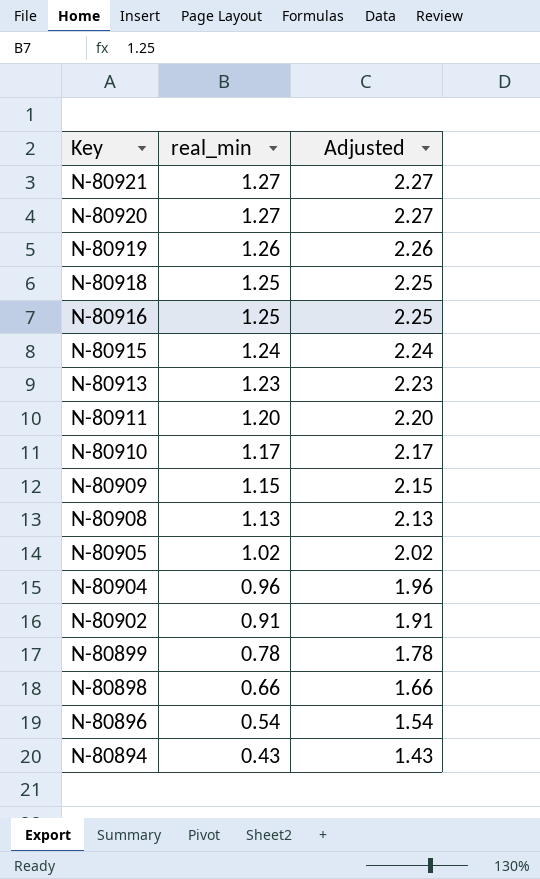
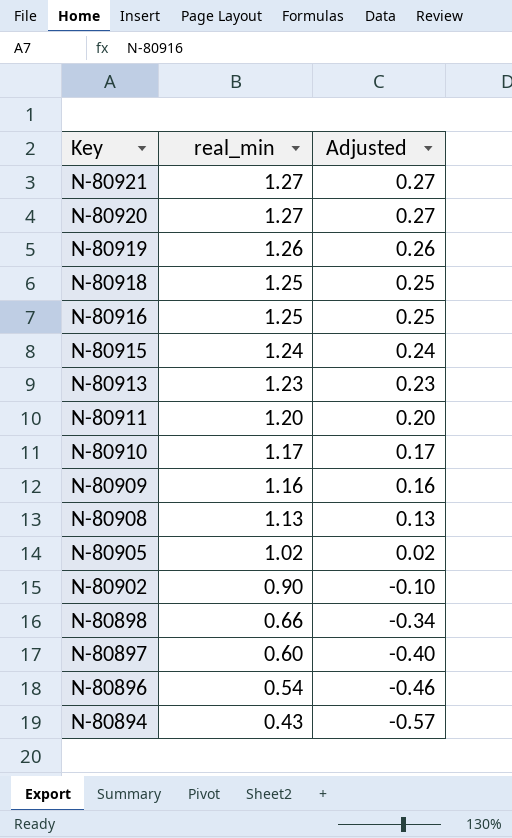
column Adjusted | formula: [real_min] + 1 -> [real_min] - 1
row N-80904: 0.96 | 1.96 -> none
row N-80899: 0.78 | 1.78 -> none
N-80909 | real_min: 1.15 -> 1.16
N-80902 | real_min: 0.91 -> 0.90
row N-80897: none -> 0.60 | -0.40

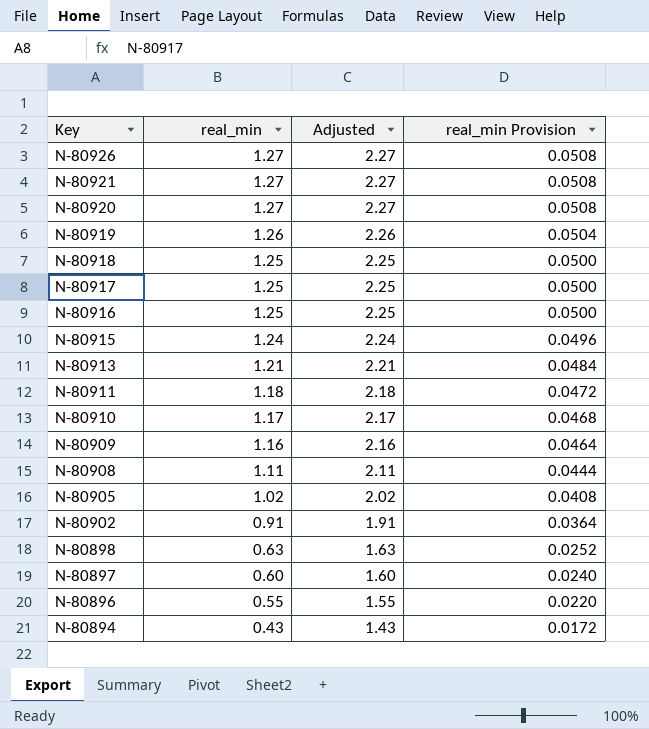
column Adjusted | formula: [real_min] - 1 -> [real_min] + 1
column real_min Provision | formula: none -> [real_min] * 0.04
row N-80926: none -> 1.27 | 2.27 | 0.0508
row N-80917: none -> 1.25 | 2.25 | 0.0500
N-80913 | real_min: 1.23 -> 1.21
N-80911 | real_min: 1.20 -> 1.18
N-80908 | real_min: 1.13 -> 1.11
N-80902 | real_min: 0.90 -> 0.91
N-80898 | real_min: 0.66 -> 0.63
N-80896 | real_min: 0.54 -> 0.55

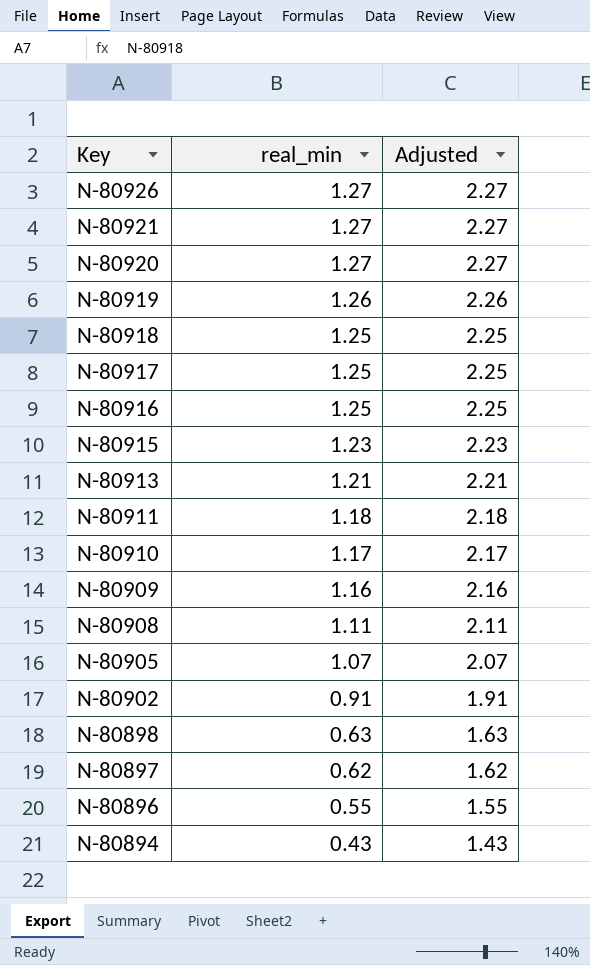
column real_min Provision | formula: [real_min] * 0.04 -> none
N-80915 | real_min: 1.24 -> 1.23
N-80915 | Adjusted: 2.24 -> 2.23
N-80905 | real_min: 1.02 -> 1.07
N-80905 | Adjusted: 2.02 -> 2.07
N-80897 | real_min: 0.60 -> 0.62
N-80897 | Adjusted: 1.60 -> 1.62

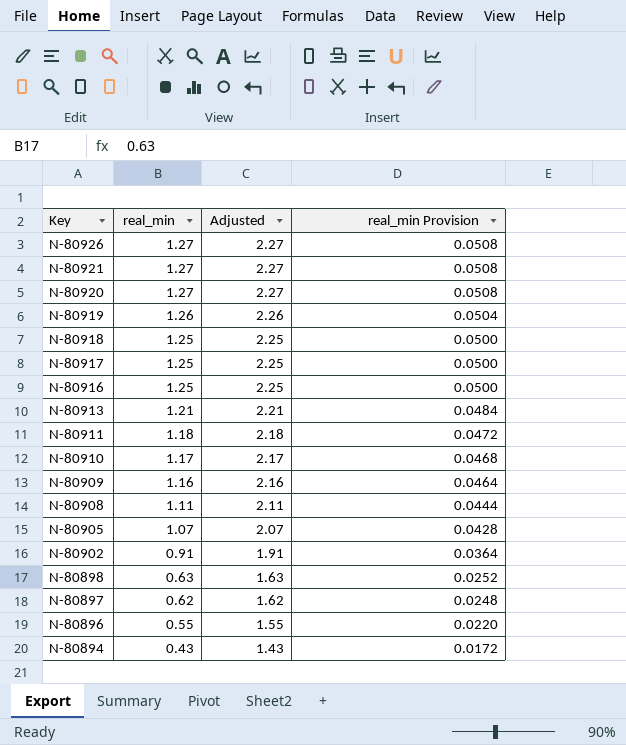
column real_min Provision | formula: none -> [real_min] * 0.04
row N-80915: 1.23 | 2.23 -> none

